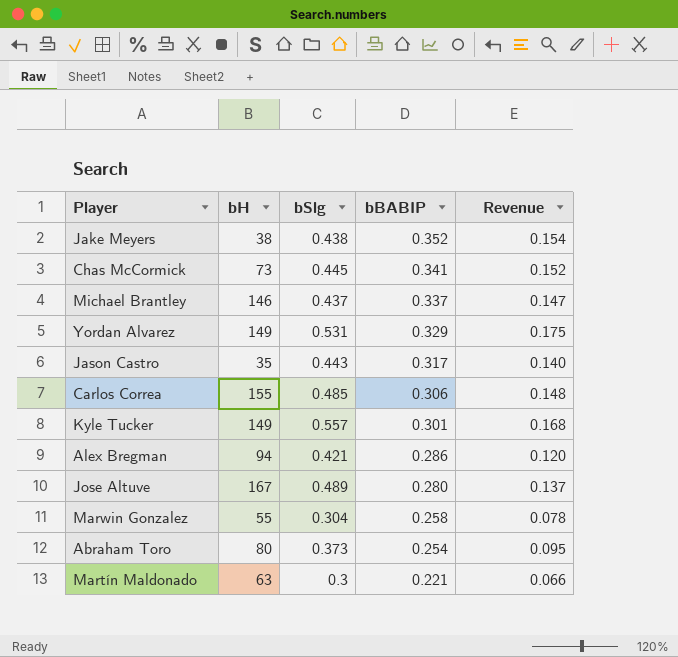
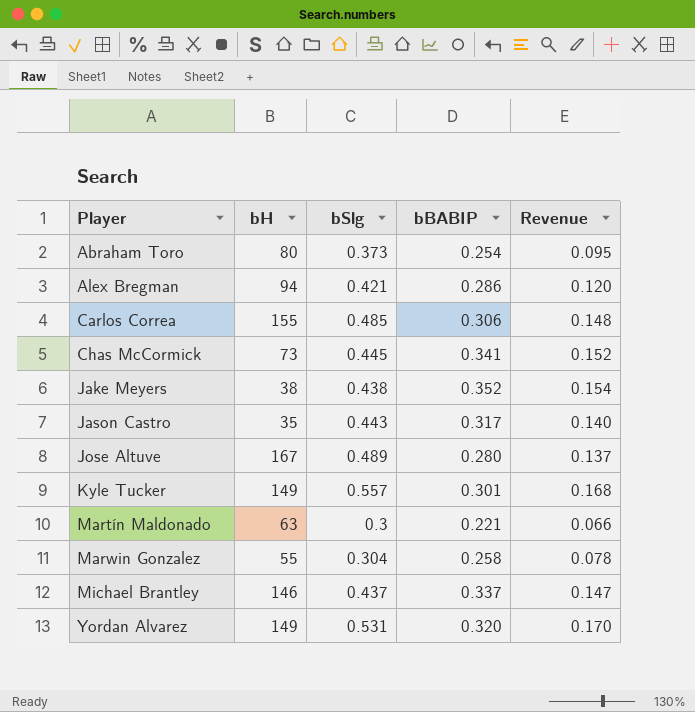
row order: bBABIP descending -> Player ascending
Yordan Alvarez | bBABIP: 0.329 -> 0.320
Yordan Alvarez | Revenue: 0.175 -> 0.170

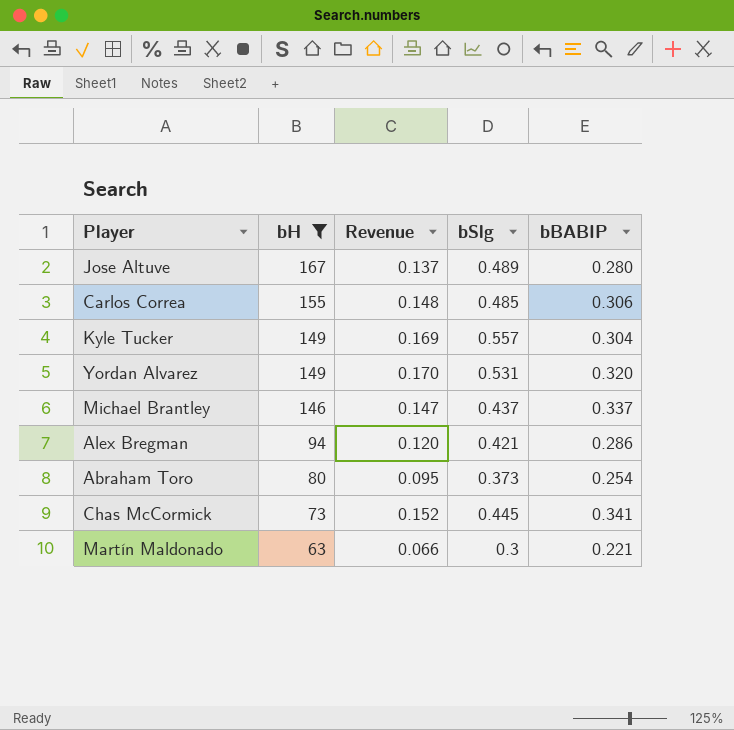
filter: none -> bH >= 63
row order: Player ascending -> bH descending
column Revenue | position: 5 -> 3
Kyle Tucker | Revenue: 0.168 -> 0.169
Kyle Tucker | bBABIP: 0.301 -> 0.304

